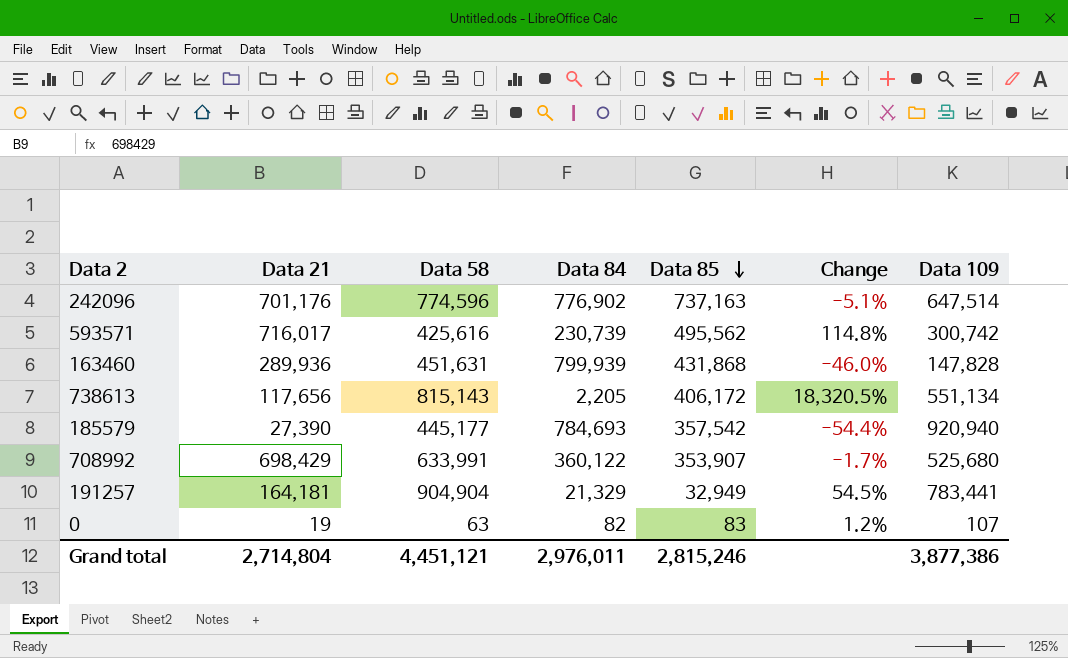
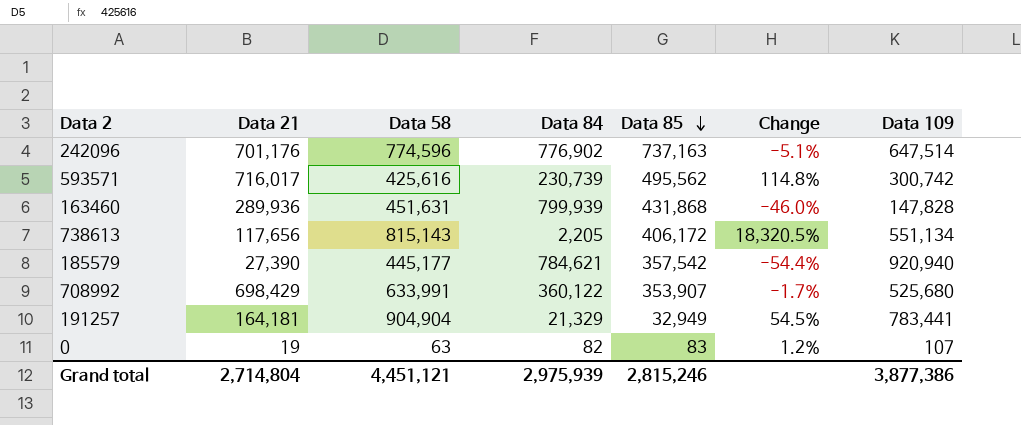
185579 | Data 84: 784,693 -> 784,621
Grand total | Data 84: 2,976,011 -> 2,975,939

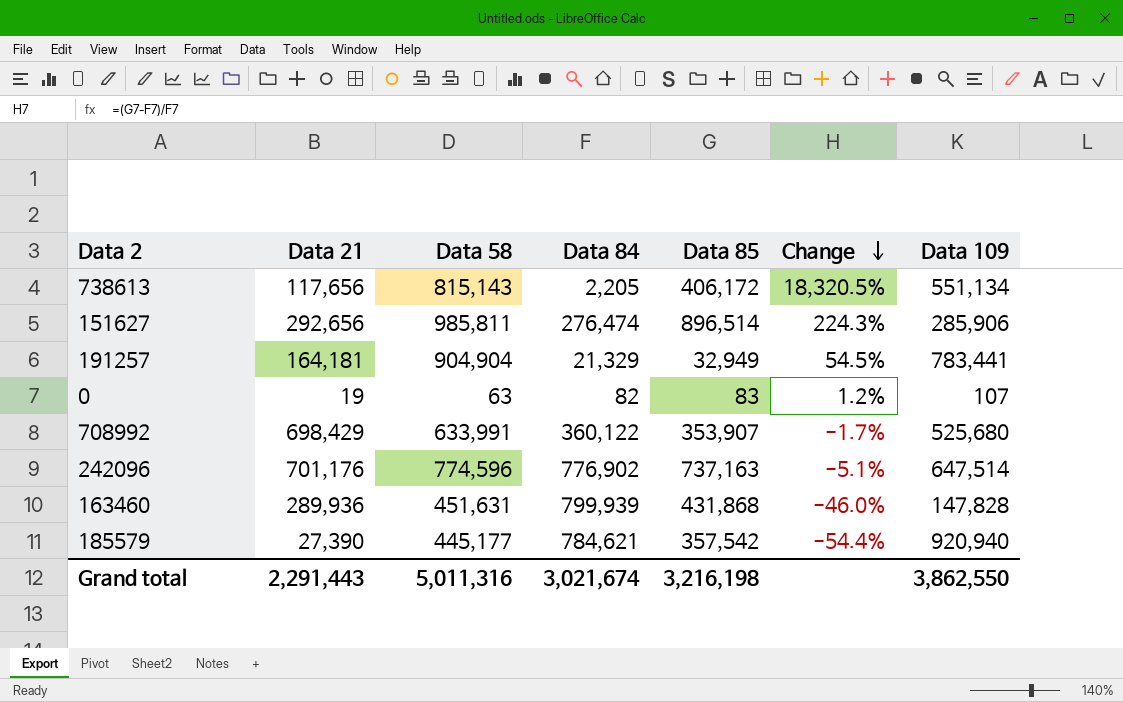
row order: Data 85 descending -> Change descending
row 593571: 716,017 | 425,616 | 230,739 | 495,562 | 114.8% | 300,742 -> none
row 151627: none -> 292,656 | 985,811 | 276,474 | 896,514 | 224.3% | 285,906
Grand total | Data 21: 2,714,804 -> 2,291,443
Grand total | Data 58: 4,451,121 -> 5,011,316
Grand total | Data 84: 2,975,939 -> 3,021,674
Grand total | Data 85: 2,815,246 -> 3,216,198
Grand total | Data 109: 3,877,386 -> 3,862,550

